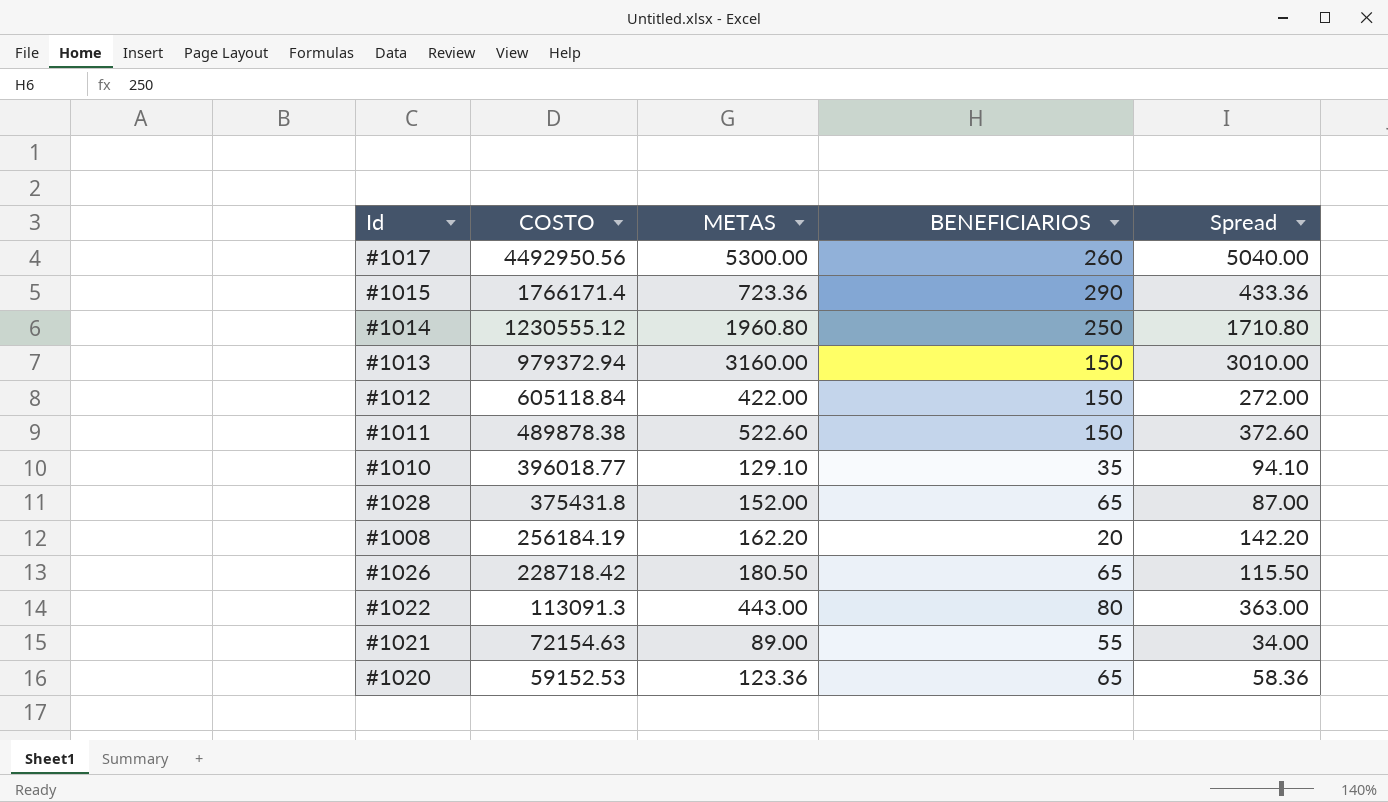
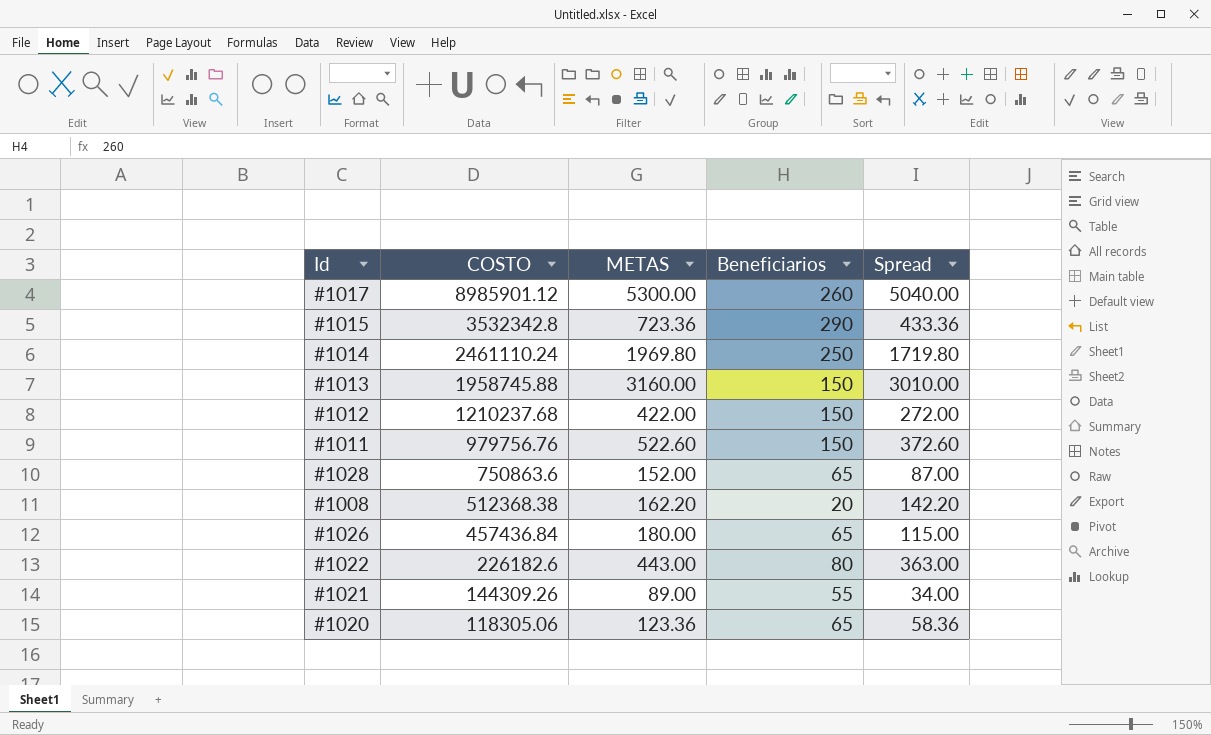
column name: BENEFICIARIOS -> Beneficiarios
row #1010: 396018.77 | 129.10 | 35 | 94.10 -> none
#1017 | COSTO: 4492950.56 -> 8985901.12
#1015 | COSTO: 1766171.4 -> 3532342.8
#1014 | COSTO: 1230555.12 -> 2461110.24
#1014 | METAS: 1960.80 -> 1969.80
#1014 | Spread: 1710.80 -> 1719.80
#1013 | COSTO: 979372.94 -> 1958745.88
#1012 | COSTO: 605118.84 -> 1210237.68
#1011 | COSTO: 489878.38 -> 979756.76
#1028 | COSTO: 375431.8 -> 750863.6
#1008 | COSTO: 256184.19 -> 512368.38
#1026 | COSTO: 228718.42 -> 457436.84
#1026 | METAS: 180.50 -> 180.00
#1026 | Spread: 115.50 -> 115.00
#1022 | COSTO: 113091.3 -> 226182.6
#1021 | COSTO: 72154.63 -> 144309.26
#1020 | COSTO: 59152.53 -> 118305.06

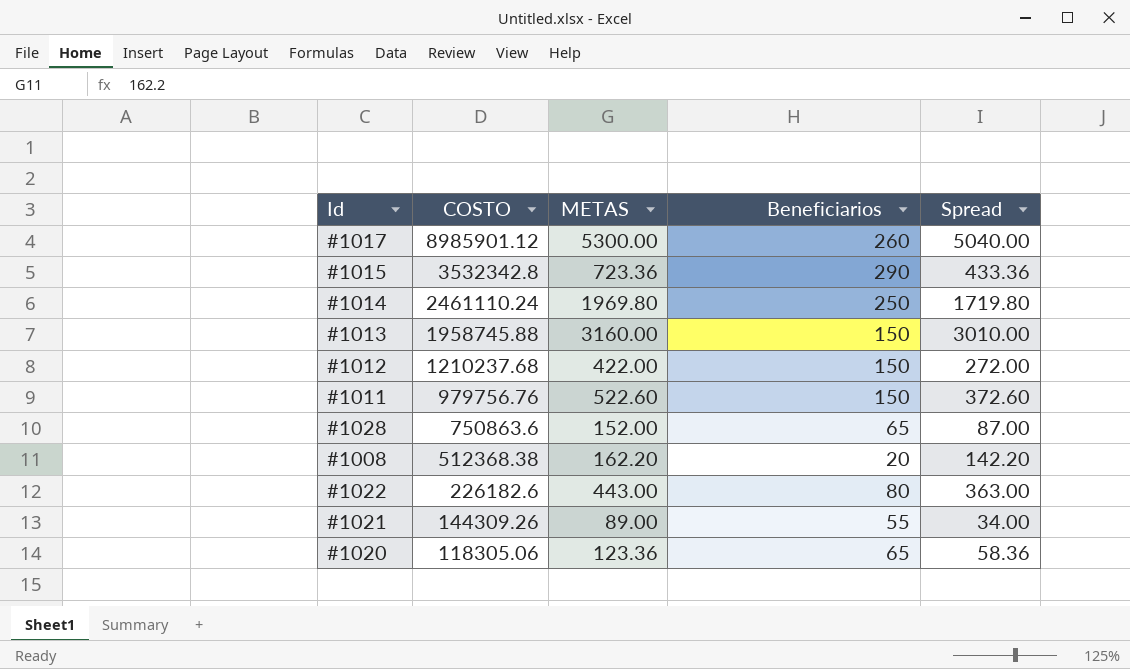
row #1026: 457436.84 | 180.00 | 65 | 115.00 -> none

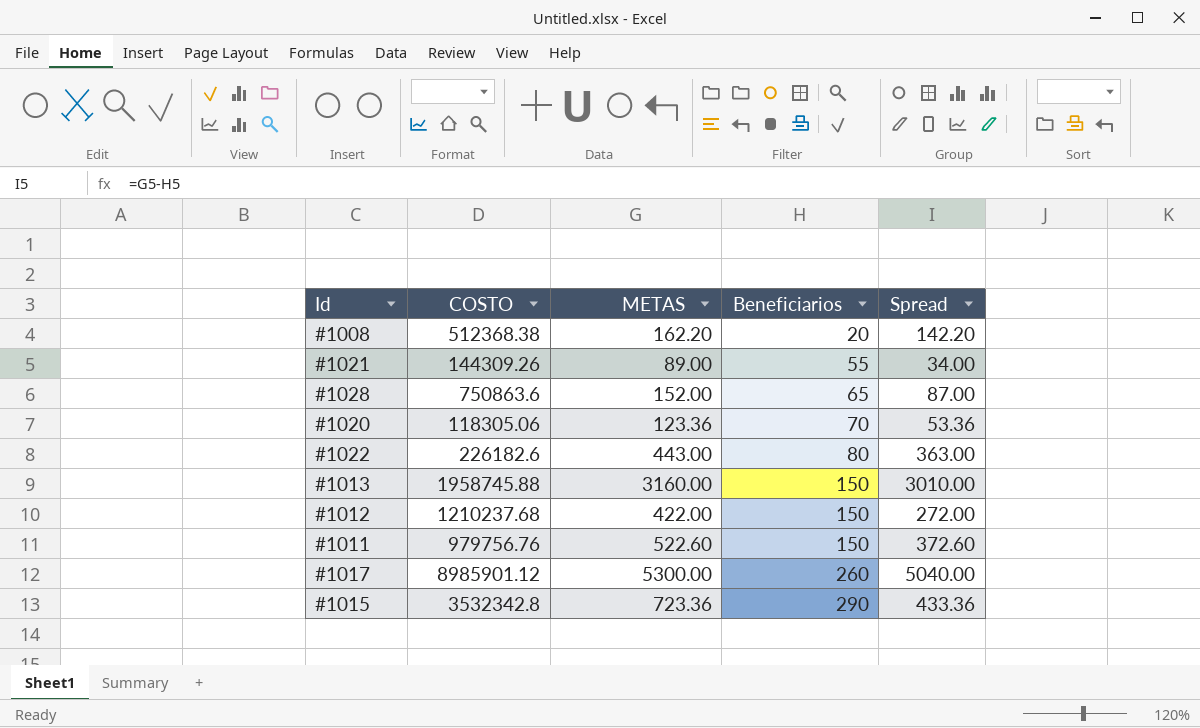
row order: COSTO descending -> Beneficiarios ascending
row #1014: 2461110.24 | 1969.80 | 250 | 1719.80 -> none
#1020 | Beneficiarios: 65 -> 70
#1020 | Spread: 58.36 -> 53.36

